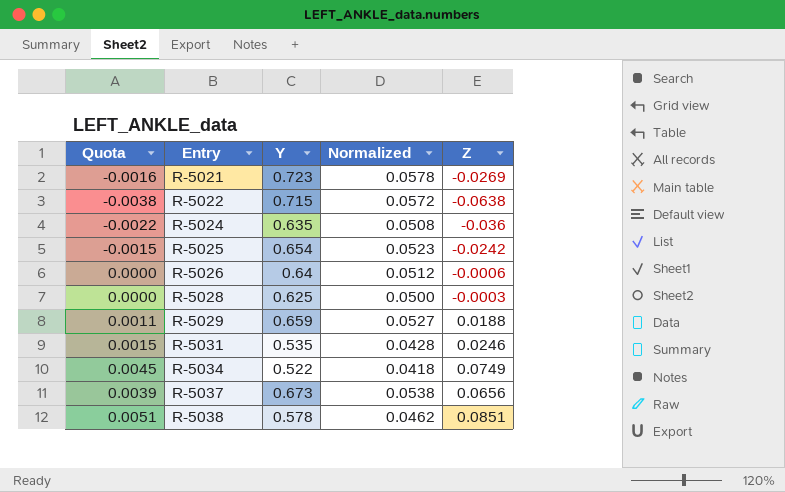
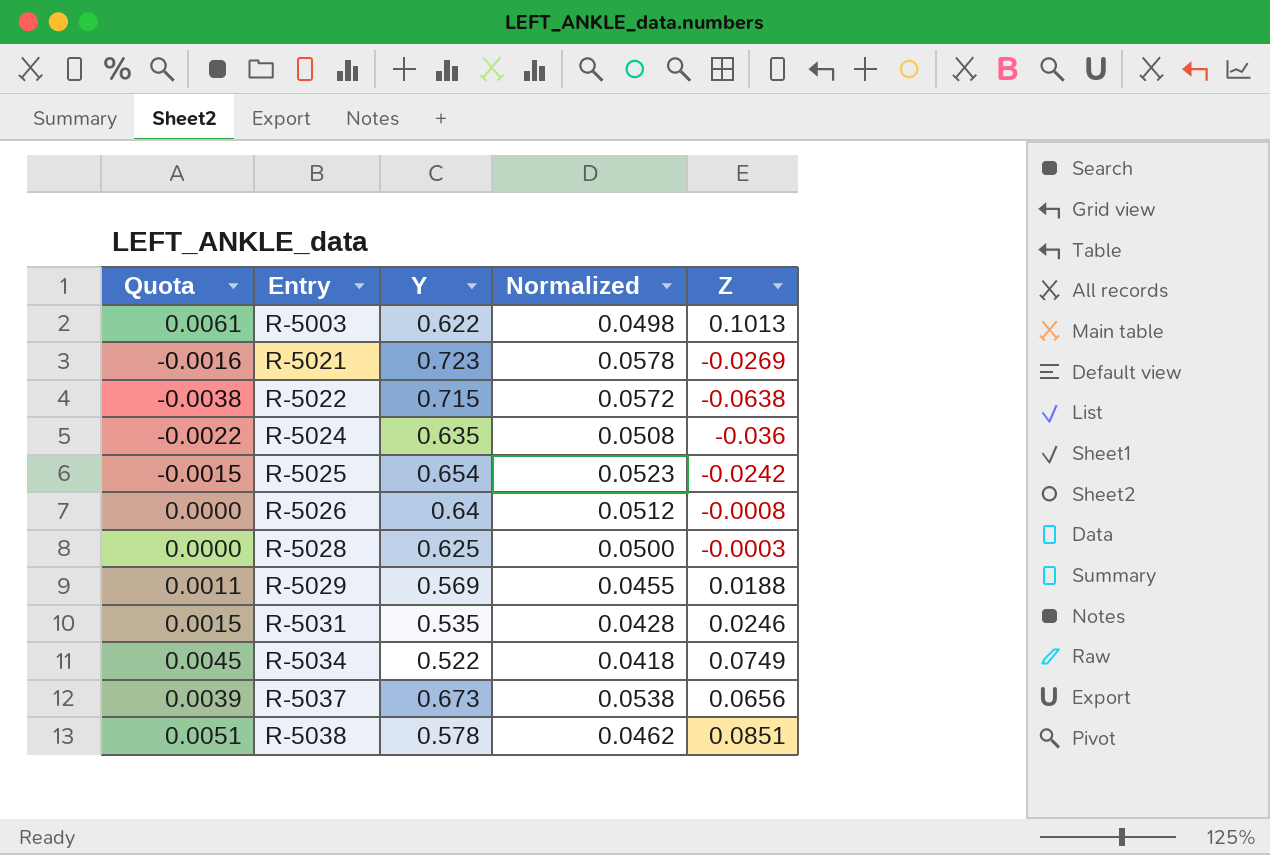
row R-5003: none -> 0.0061 | 0.622 | 0.0498 | 0.1013
R-5026 | Z: -0.0006 -> -0.0008
R-5029 | Y: 0.659 -> 0.569
R-5029 | Normalized: 0.0527 -> 0.0455

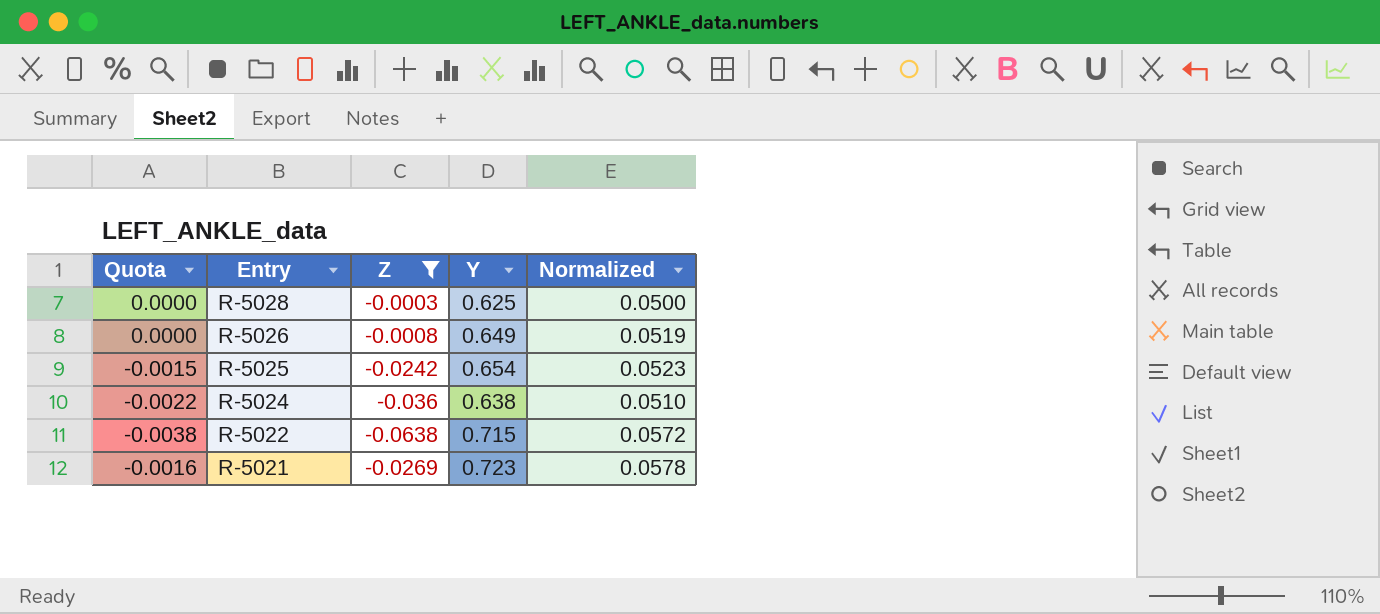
filter: none -> Z <= -0.0003
row order: Entry ascending -> Entry descending
column Z | position: 5 -> 3
R-5026 | Y: 0.64 -> 0.649
R-5026 | Normalized: 0.0512 -> 0.0519
R-5024 | Y: 0.635 -> 0.638
R-5024 | Normalized: 0.0508 -> 0.0510

